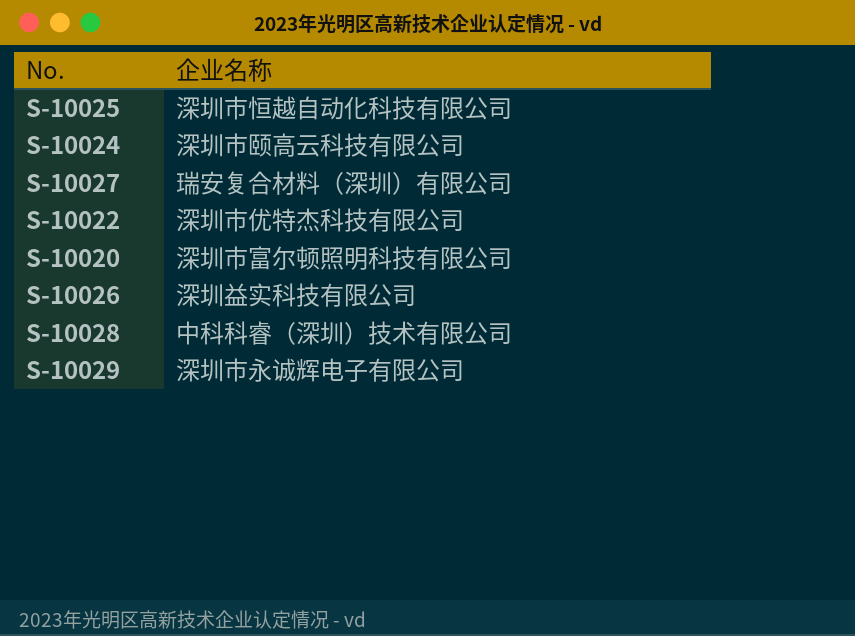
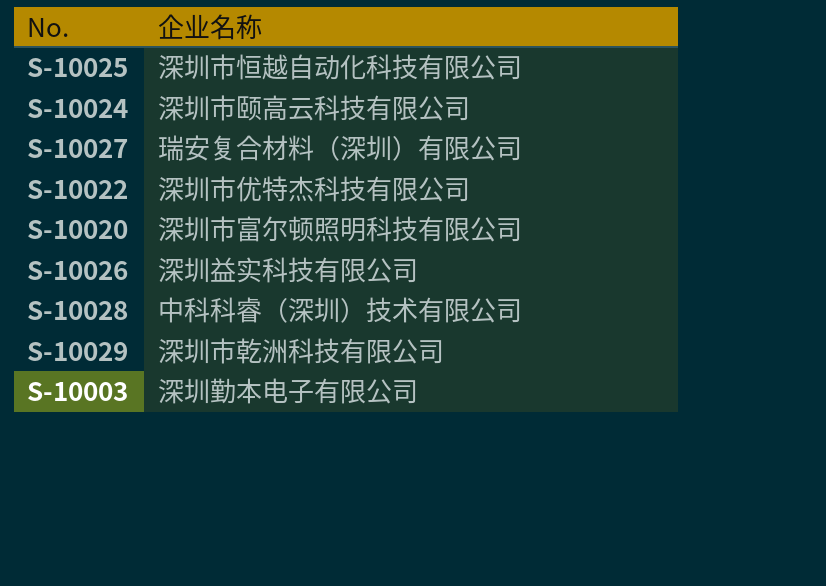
S-10029 | 企业名称: 深圳市永诚辉电子有限公司 -> 深圳市乾洲科技有限公司
row S-10003: none -> 深圳勤本电子有限公司

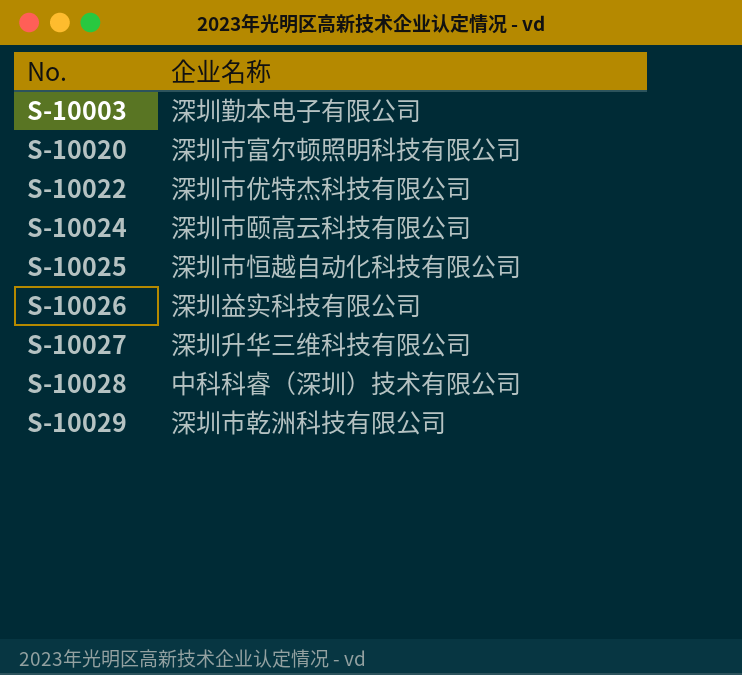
row order: none -> No. ascending
S-10027 | 企业名称: 瑞安复合材料（深圳）有限公司 -> 深圳升华三维科技有限公司

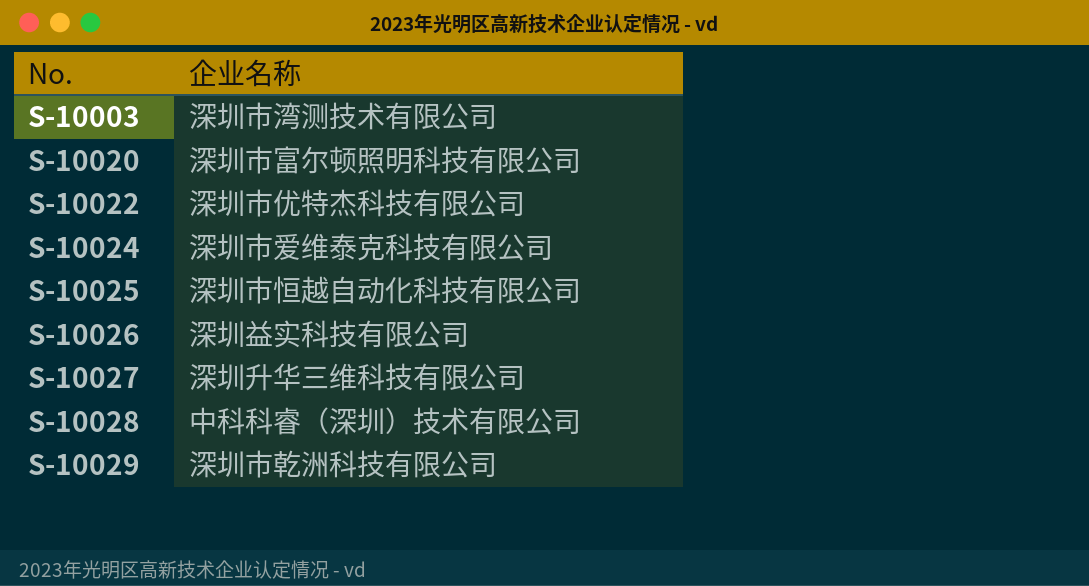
S-10003 | 企业名称: 深圳勤本电子有限公司 -> 深圳市湾测技术有限公司
S-10024 | 企业名称: 深圳市颐高云科技有限公司 -> 深圳市爱维泰克科技有限公司

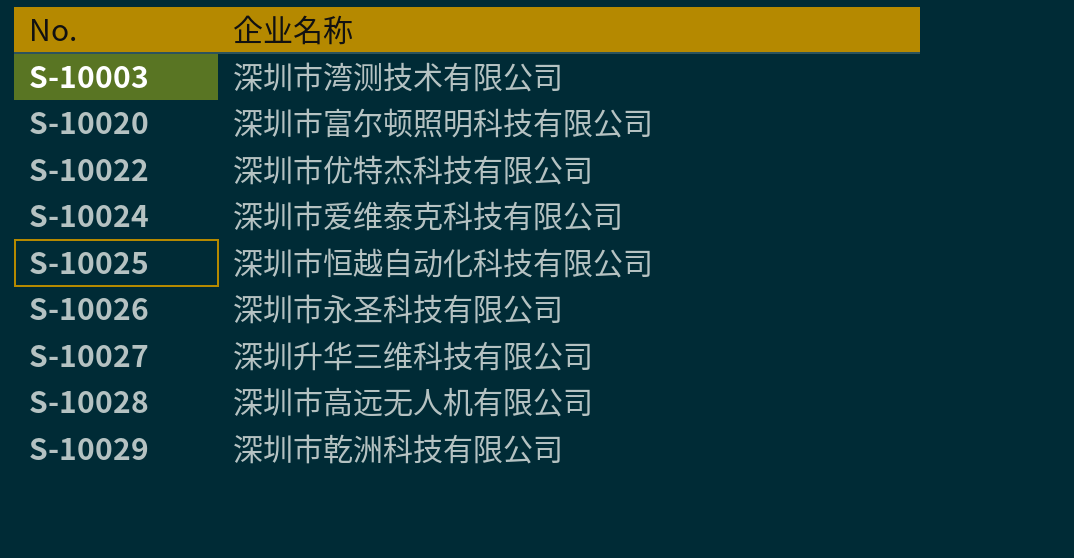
S-10026 | 企业名称: 深圳益实科技有限公司 -> 深圳市永圣科技有限公司
S-10028 | 企业名称: 中科科睿（深圳）技术有限公司 -> 深圳市高远无人机有限公司

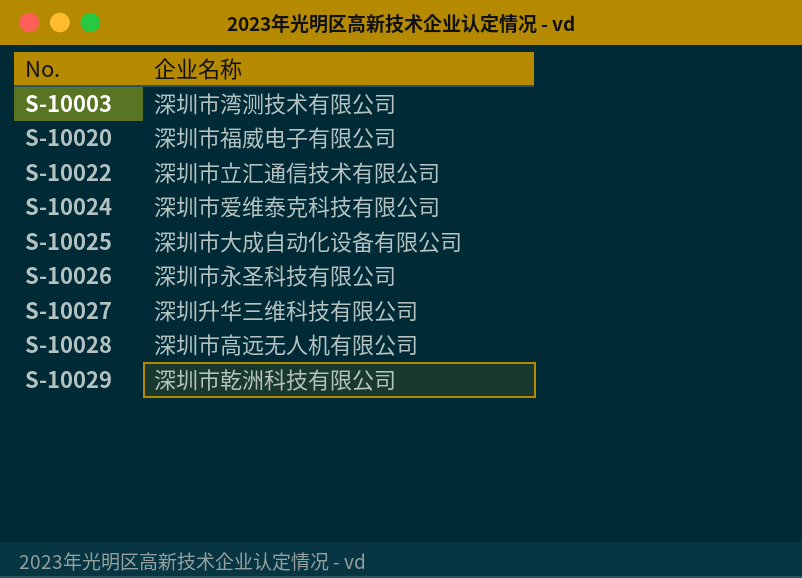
S-10020 | 企业名称: 深圳市富尔顿照明科技有限公司 -> 深圳市福威电子有限公司
S-10022 | 企业名称: 深圳市优特杰科技有限公司 -> 深圳市立汇通信技术有限公司
S-10025 | 企业名称: 深圳市恒越自动化科技有限公司 -> 深圳市大成自动化设备有限公司

